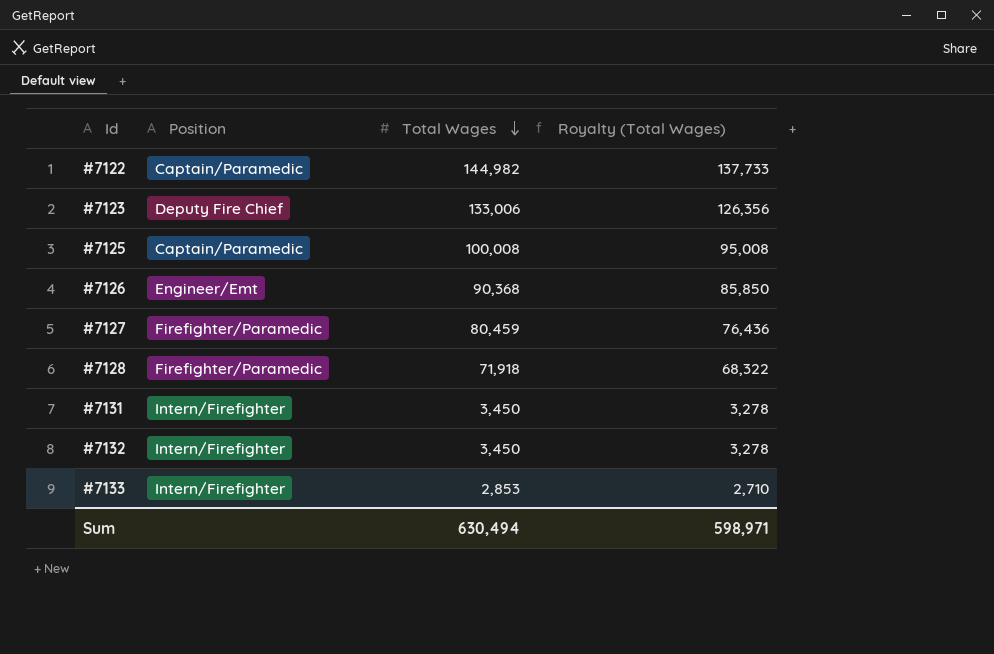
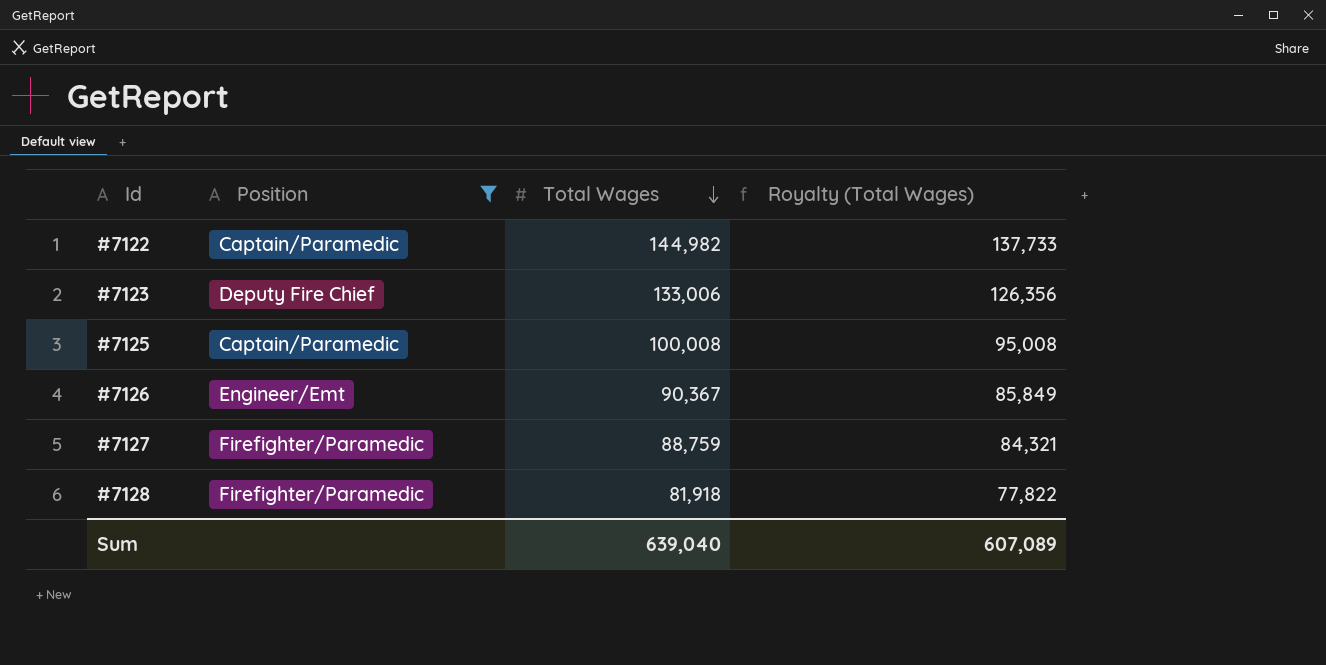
filter: none -> Position != Intern/Firefighter
#7126 | Total Wages: 90,368 -> 90,367
#7126 | Royalty (Total Wages): 85,850 -> 85,849
#7127 | Total Wages: 80,459 -> 88,759
#7127 | Royalty (Total Wages): 76,436 -> 84,321
#7128 | Total Wages: 71,918 -> 81,918
#7128 | Royalty (Total Wages): 68,322 -> 77,822
Sum | Total Wages: 630,494 -> 639,040
Sum | Royalty (Total Wages): 598,971 -> 607,089

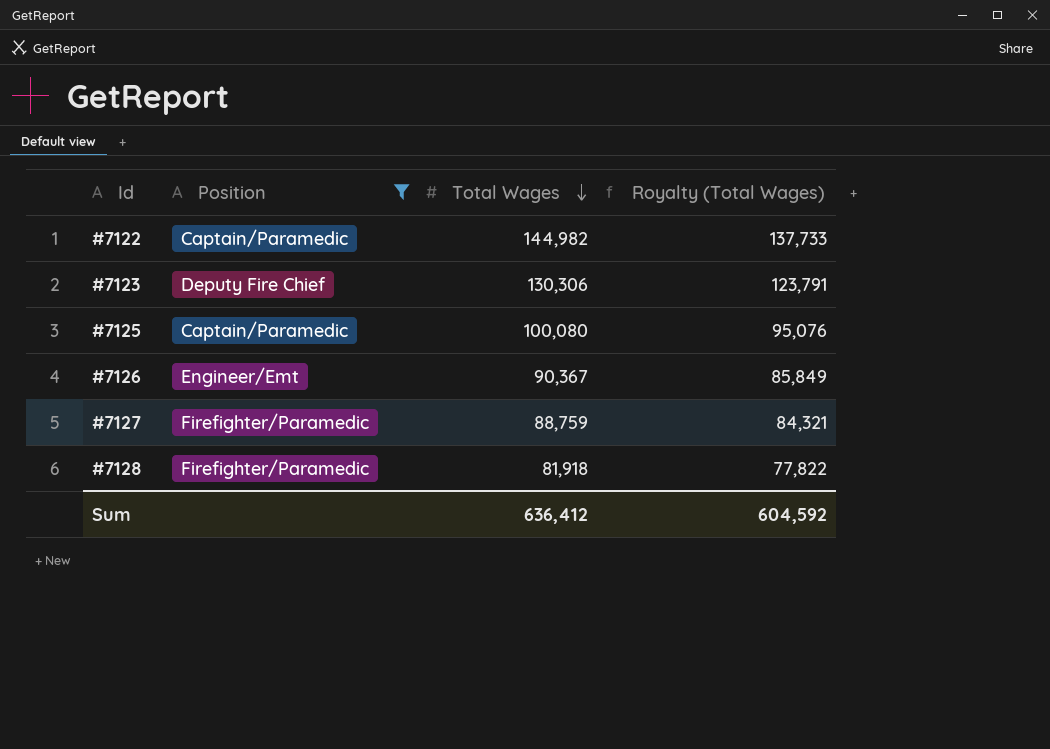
#7123 | Total Wages: 133,006 -> 130,306
#7123 | Royalty (Total Wages): 126,356 -> 123,791
#7125 | Total Wages: 100,008 -> 100,080
#7125 | Royalty (Total Wages): 95,008 -> 95,076
Sum | Total Wages: 639,040 -> 636,412
Sum | Royalty (Total Wages): 607,089 -> 604,592

